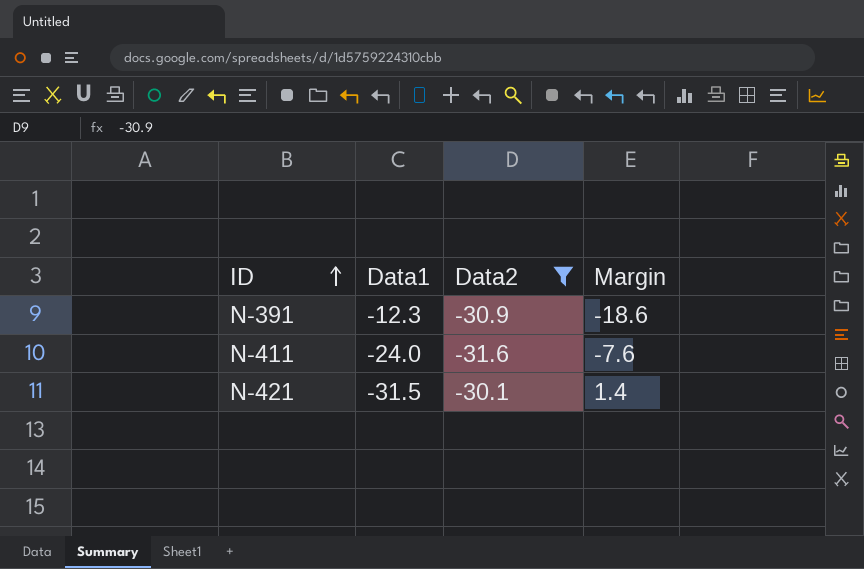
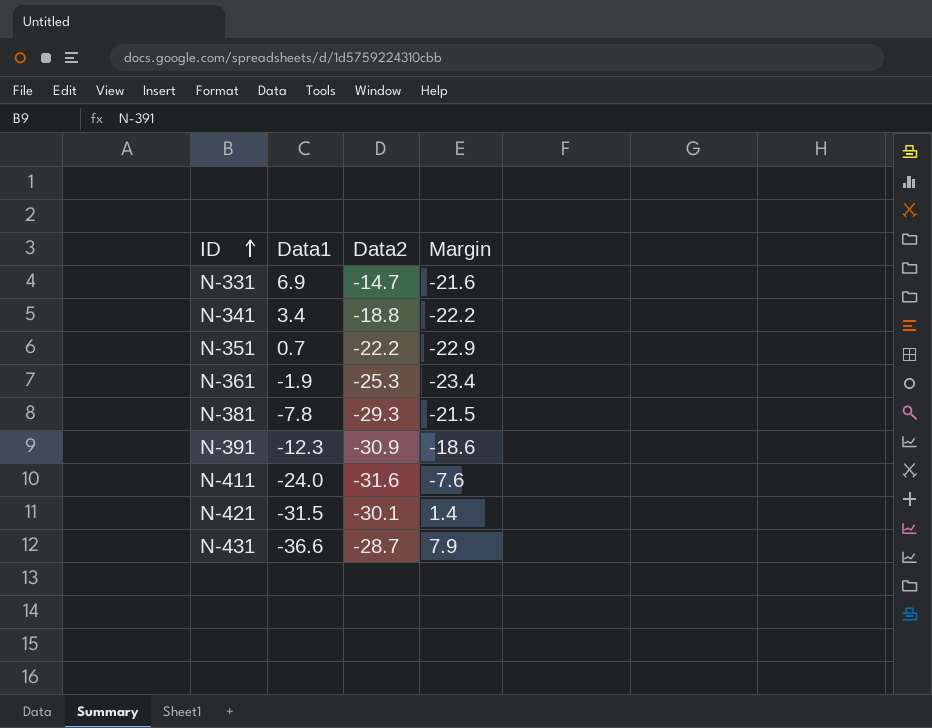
filter: Data2 <= -30.1 -> none

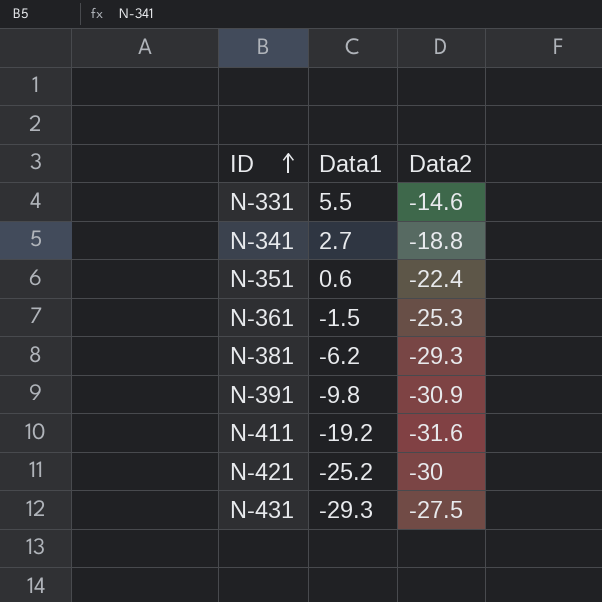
column Margin | formula: [Data2] - [Data1] -> none
N-331 | Data1: 6.9 -> 5.5
N-331 | Data2: -14.7 -> -14.6
N-341 | Data1: 3.4 -> 2.7
N-351 | Data1: 0.7 -> 0.6
N-351 | Data2: -22.2 -> -22.4
N-361 | Data1: -1.9 -> -1.5
N-381 | Data1: -7.8 -> -6.2
N-391 | Data1: -12.3 -> -9.8
N-411 | Data1: -24.0 -> -19.2
N-421 | Data1: -31.5 -> -25.2
N-421 | Data2: -30.1 -> -30
N-431 | Data1: -36.6 -> -29.3
N-431 | Data2: -28.7 -> -27.5

